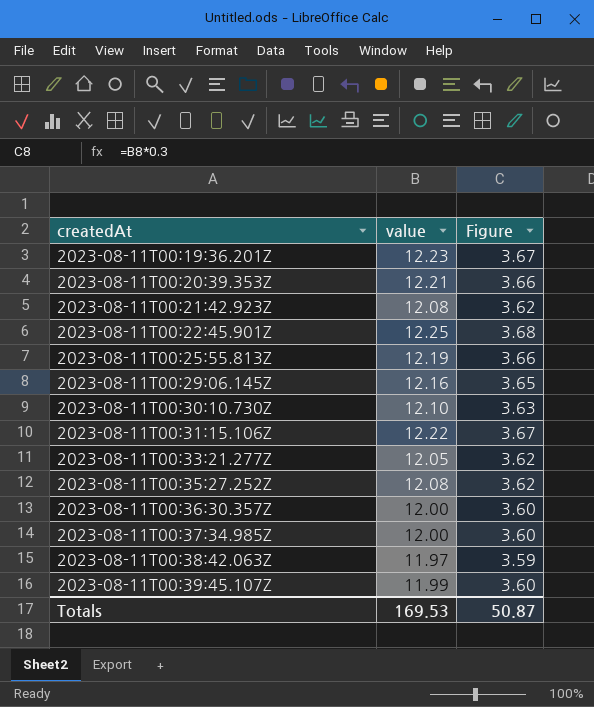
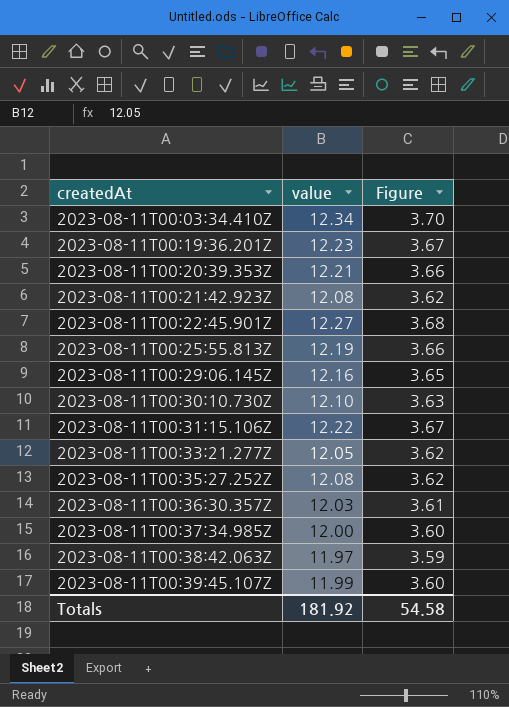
row 2023-08-11T00:03:34.410Z: none -> 12.34 | 3.70
2023-08-11T00:22:45.901Z | value: 12.25 -> 12.27
2023-08-11T00:36:30.357Z | value: 12.00 -> 12.03
2023-08-11T00:36:30.357Z | Figure: 3.60 -> 3.61
Totals | value: 169.53 -> 181.92
Totals | Figure: 50.87 -> 54.58

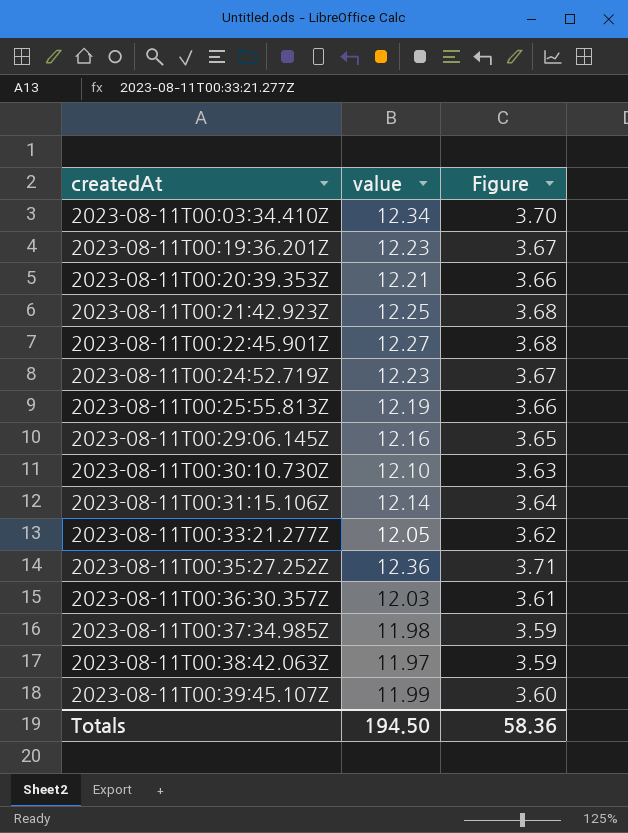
2023-08-11T00:21:42.923Z | value: 12.08 -> 12.25
2023-08-11T00:21:42.923Z | Figure: 3.62 -> 3.68
row 2023-08-11T00:24:52.719Z: none -> 12.23 | 3.67
2023-08-11T00:31:15.106Z | value: 12.22 -> 12.14
2023-08-11T00:31:15.106Z | Figure: 3.67 -> 3.64
2023-08-11T00:35:27.252Z | value: 12.08 -> 12.36
2023-08-11T00:35:27.252Z | Figure: 3.62 -> 3.71
2023-08-11T00:37:34.985Z | value: 12.00 -> 11.98
2023-08-11T00:37:34.985Z | Figure: 3.60 -> 3.59
Totals | value: 181.92 -> 194.50
Totals | Figure: 54.58 -> 58.36

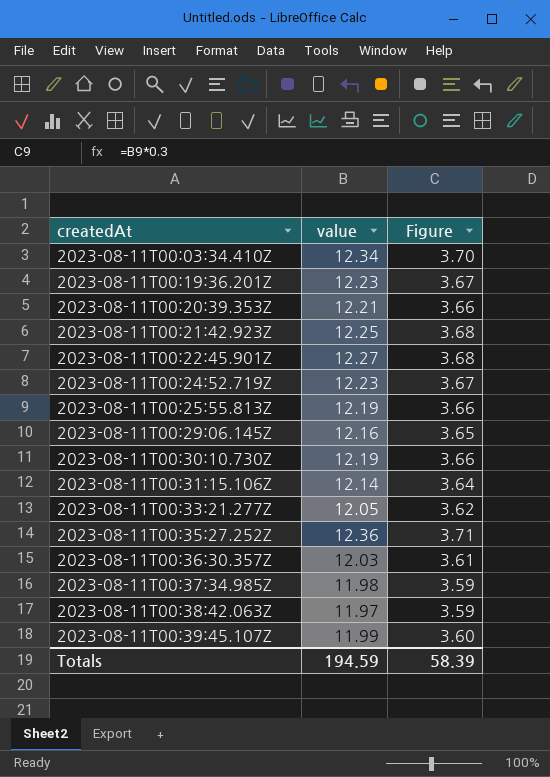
2023-08-11T00:30:10.730Z | value: 12.10 -> 12.19
2023-08-11T00:30:10.730Z | Figure: 3.63 -> 3.66
Totals | value: 194.50 -> 194.59
Totals | Figure: 58.36 -> 58.39

